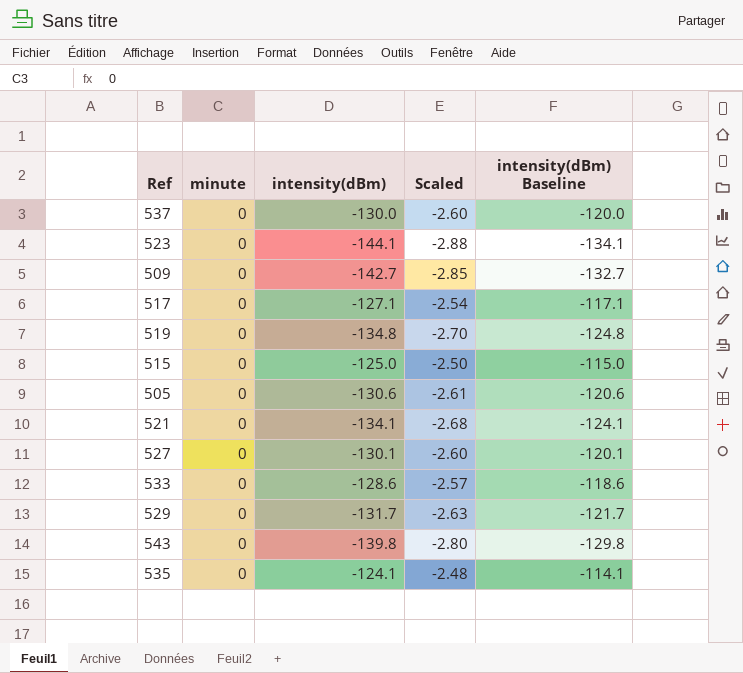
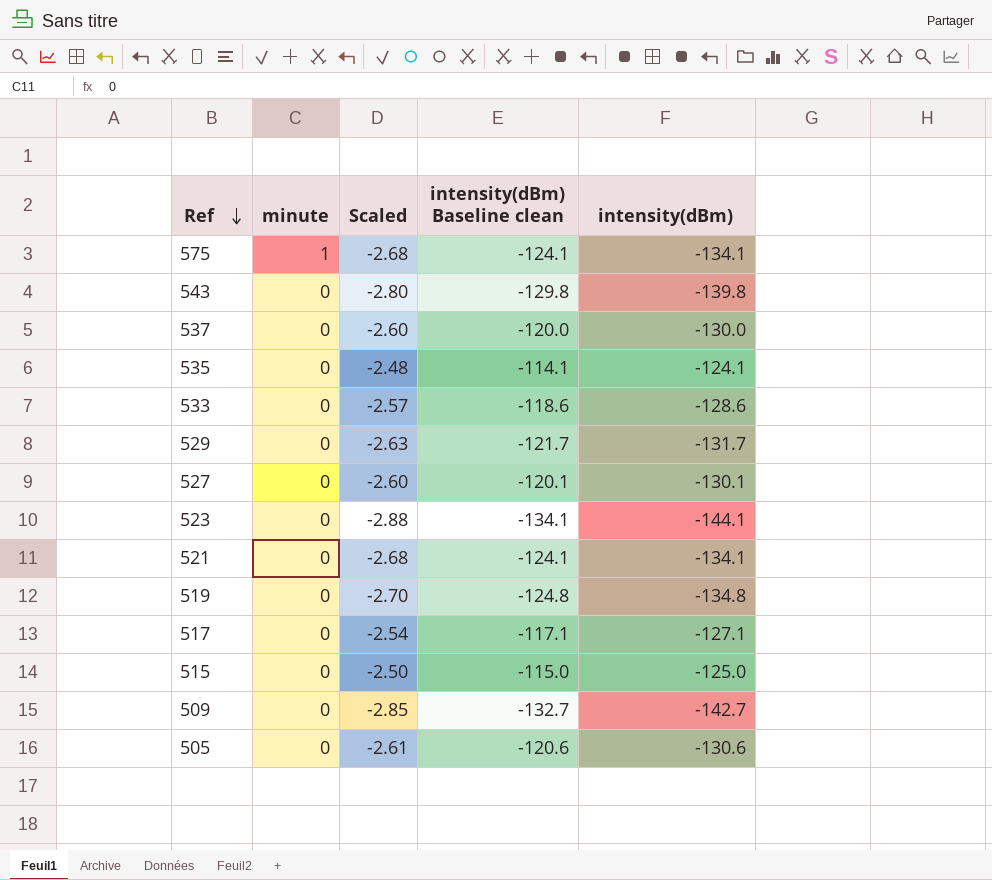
row order: none -> Ref descending
column name: intensity(dBm) Baseline -> intensity(dBm) Baseline clean
column intensity(dBm) | position: 3 -> 5
row 575: none -> 1 | -2.68 | -124.1 | -134.1

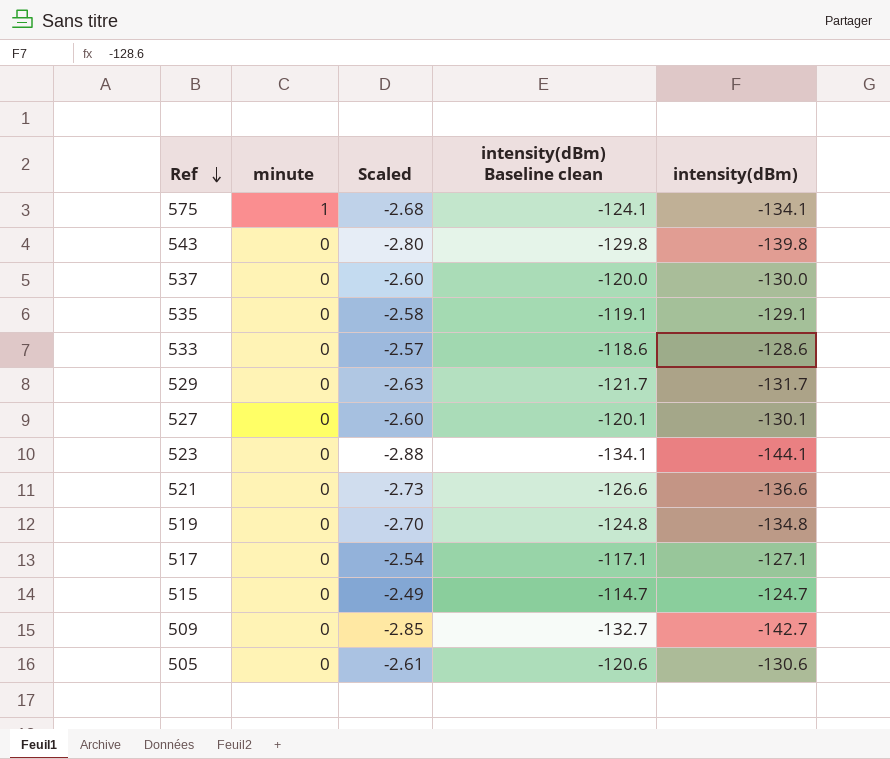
535 | Scaled: -2.48 -> -2.58
535 | intensity(dBm) Baseline clean: -114.1 -> -119.1
535 | intensity(dBm): -124.1 -> -129.1
521 | Scaled: -2.68 -> -2.73
521 | intensity(dBm) Baseline clean: -124.1 -> -126.6
521 | intensity(dBm): -134.1 -> -136.6
515 | Scaled: -2.50 -> -2.49
515 | intensity(dBm) Baseline clean: -115.0 -> -114.7
515 | intensity(dBm): -125.0 -> -124.7

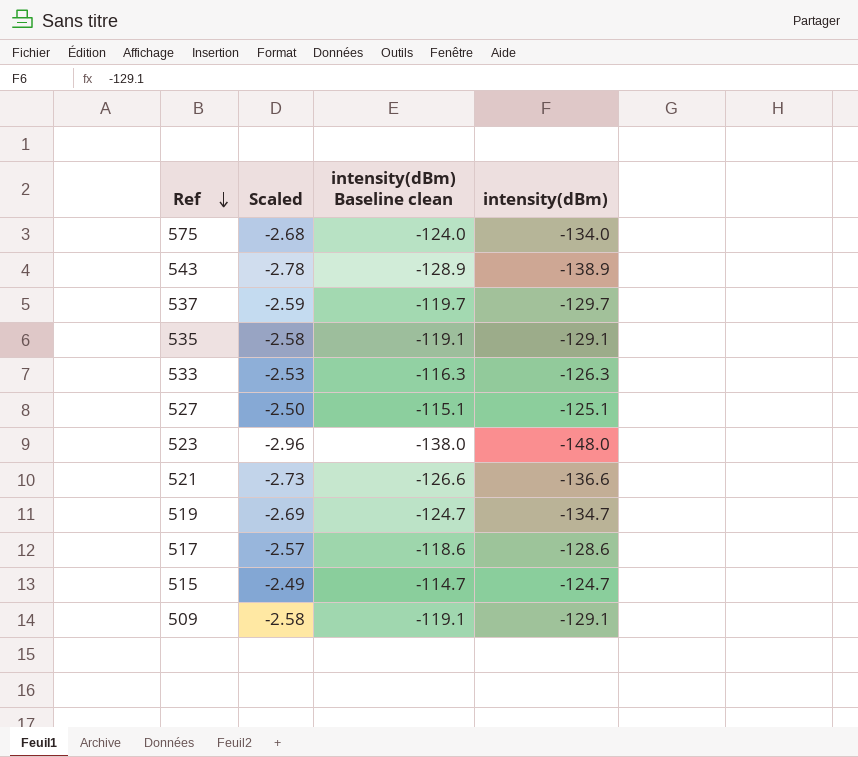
column minute | position: 2 -> none
row 529: 0 | -2.63 | -121.7 | -131.7 -> none
row 505: 0 | -2.61 | -120.6 | -130.6 -> none
575 | intensity(dBm) Baseline clean: -124.1 -> -124.0
575 | intensity(dBm): -134.1 -> -134.0
543 | Scaled: -2.80 -> -2.78
543 | intensity(dBm) Baseline clean: -129.8 -> -128.9
543 | intensity(dBm): -139.8 -> -138.9
537 | Scaled: -2.60 -> -2.59
537 | intensity(dBm) Baseline clean: -120.0 -> -119.7
537 | intensity(dBm): -130.0 -> -129.7
533 | Scaled: -2.57 -> -2.53
533 | intensity(dBm) Baseline clean: -118.6 -> -116.3
533 | intensity(dBm): -128.6 -> -126.3
527 | Scaled: -2.60 -> -2.50
527 | intensity(dBm) Baseline clean: -120.1 -> -115.1
527 | intensity(dBm): -130.1 -> -125.1
523 | Scaled: -2.88 -> -2.96
523 | intensity(dBm) Baseline clean: -134.1 -> -138.0
523 | intensity(dBm): -144.1 -> -148.0
519 | Scaled: -2.70 -> -2.69
519 | intensity(dBm) Baseline clean: -124.8 -> -124.7
519 | intensity(dBm): -134.8 -> -134.7
517 | Scaled: -2.54 -> -2.57
517 | intensity(dBm) Baseline clean: -117.1 -> -118.6
517 | intensity(dBm): -127.1 -> -128.6
509 | Scaled: -2.85 -> -2.58
509 | intensity(dBm) Baseline clean: -132.7 -> -119.1
509 | intensity(dBm): -142.7 -> -129.1

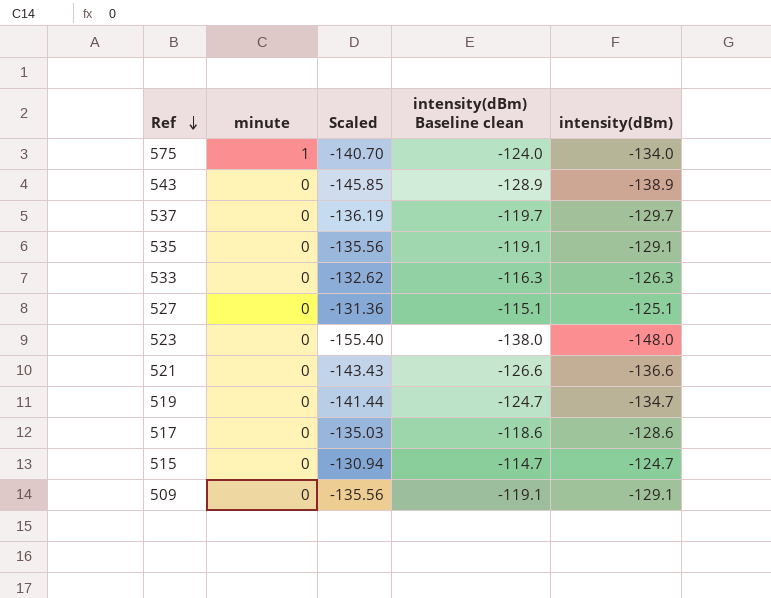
column minute | position: none -> 2
column Scaled | formula: [intensity(dBm)] * 0.02 -> [intensity(dBm)] * 1.05

